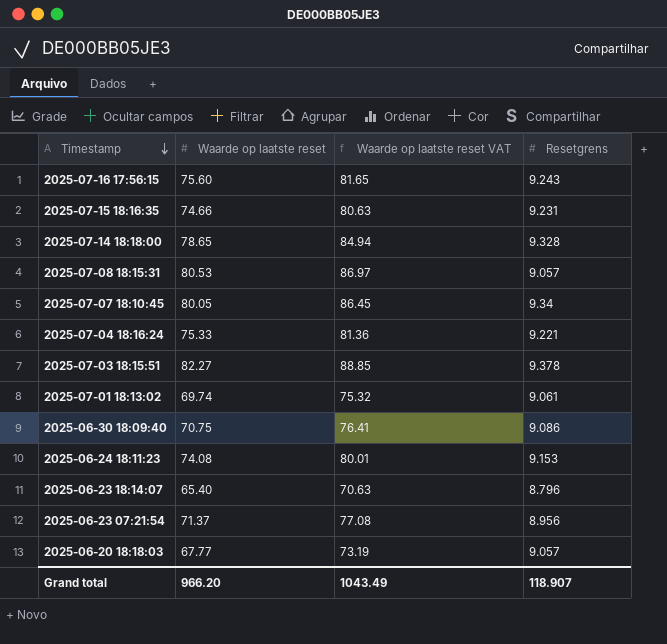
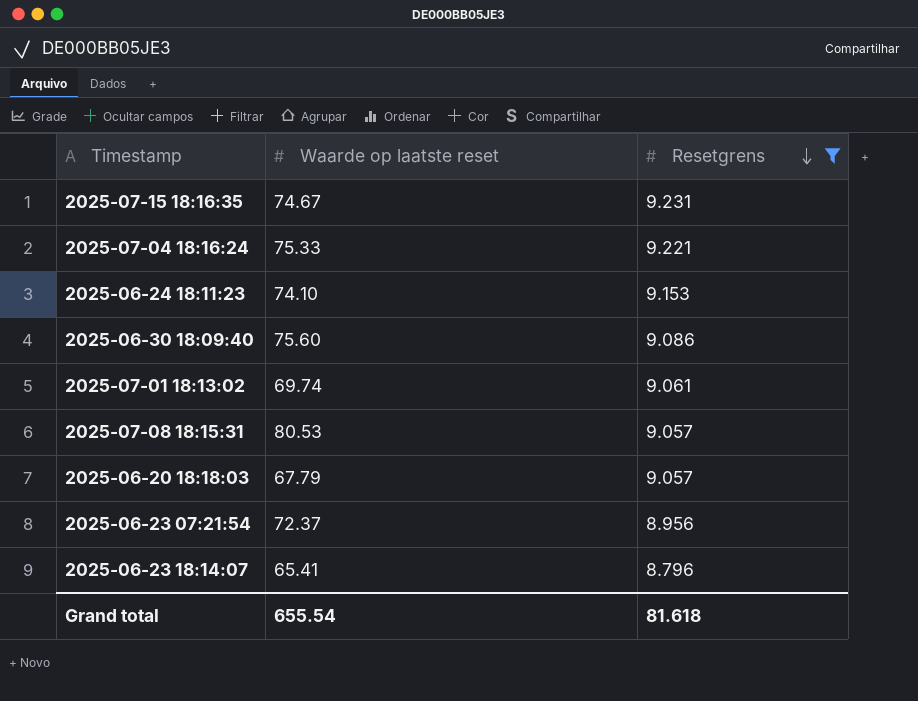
filter: none -> Resetgrens <= 9.231
row order: Timestamp descending -> Resetgrens descending
column Waarde op laatste reset VAT | formula: [Waarde op laatste reset] * 1.08 -> none
2025-07-15 18:16:35 | Waarde op laatste reset: 74.66 -> 74.67
2025-06-24 18:11:23 | Waarde op laatste reset: 74.08 -> 74.10
2025-06-30 18:09:40 | Waarde op laatste reset: 70.75 -> 75.60
2025-06-20 18:18:03 | Waarde op laatste reset: 67.77 -> 67.79
2025-06-23 07:21:54 | Waarde op laatste reset: 71.37 -> 72.37
2025-06-23 18:14:07 | Waarde op laatste reset: 65.40 -> 65.41
Grand total | Waarde op laatste reset: 966.20 -> 655.54
Grand total | Resetgrens: 118.907 -> 81.618

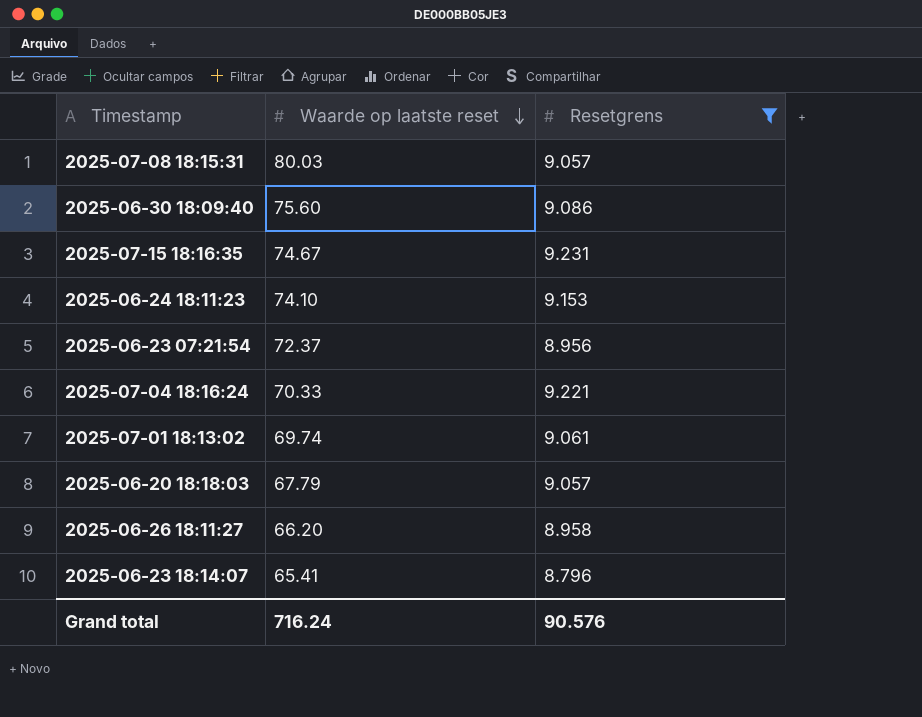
row order: Resetgrens descending -> Waarde op laatste reset descending
2025-07-08 18:15:31 | Waarde op laatste reset: 80.53 -> 80.03
2025-07-04 18:16:24 | Waarde op laatste reset: 75.33 -> 70.33
row 2025-06-26 18:11:27: none -> 66.20 | 8.958
Grand total | Waarde op laatste reset: 655.54 -> 716.24
Grand total | Resetgrens: 81.618 -> 90.576

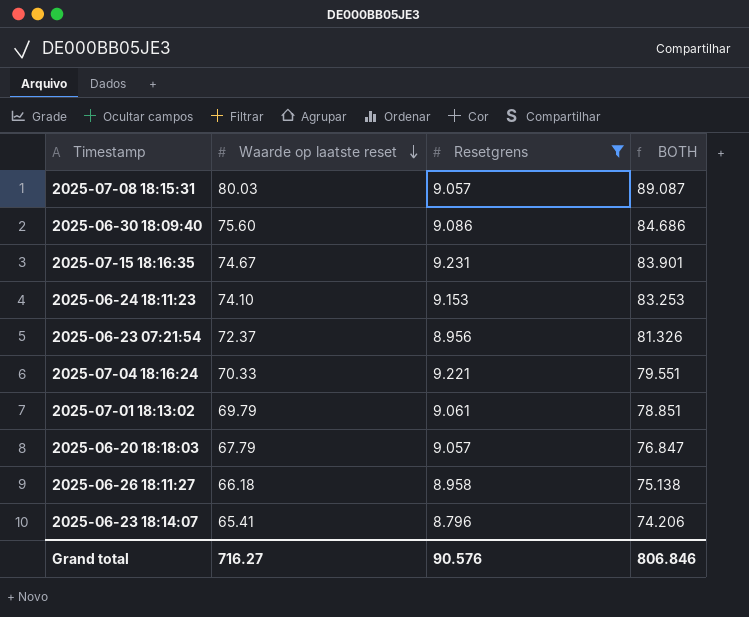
column BOTH | formula: none -> [Waarde op laatste reset] + [Resetgrens]
2025-07-01 18:13:02 | Waarde op laatste reset: 69.74 -> 69.79
2025-06-26 18:11:27 | Waarde op laatste reset: 66.20 -> 66.18
Grand total | Waarde op laatste reset: 716.24 -> 716.27

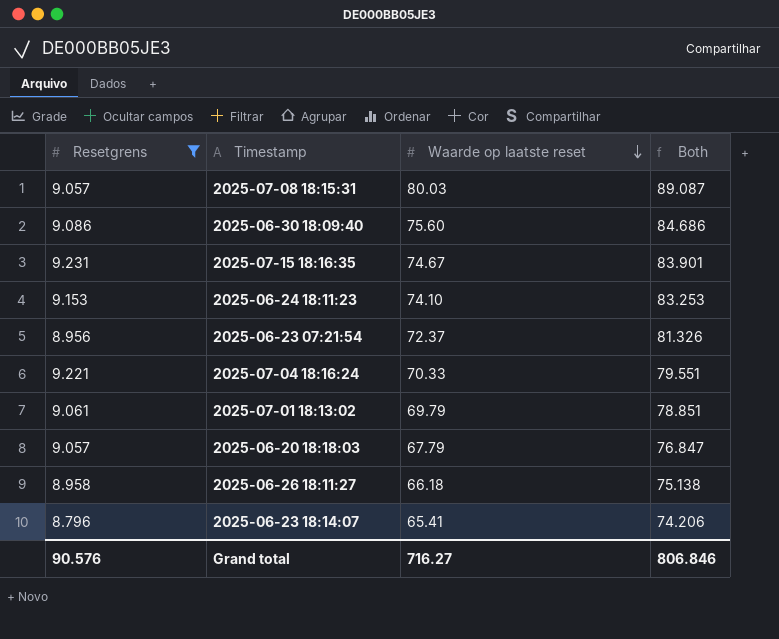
column Resetgrens | position: 3 -> 1
column name: BOTH -> Both

